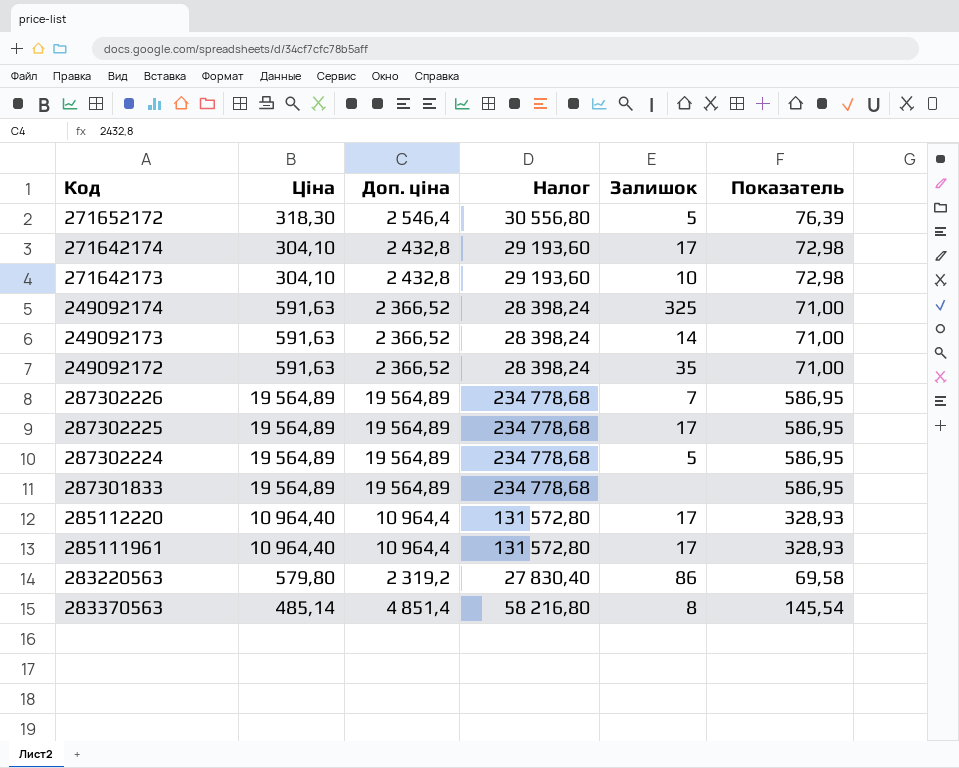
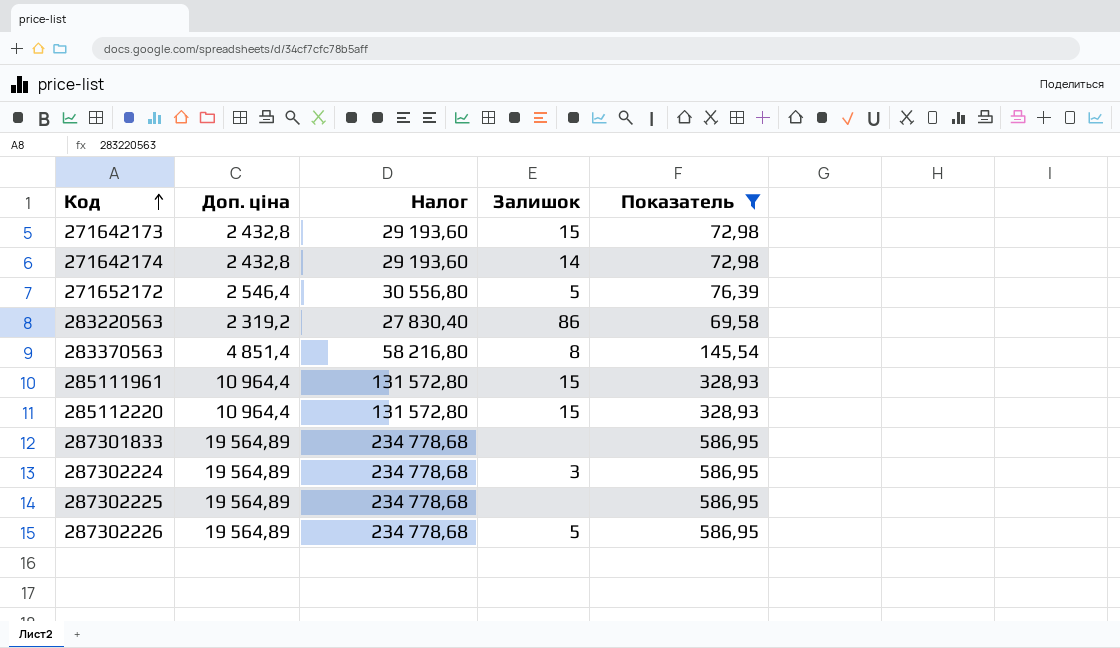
filter: none -> Показатель != 71,00
row order: none -> Код ascending
column Ціна | position: 2 -> none
271642173 | Залишок: 10 -> 15
271642174 | Залишок: 17 -> 14
285111961 | Залишок: 17 -> 15
285112220 | Залишок: 17 -> 15
287302224 | Залишок: 5 -> 3
287302225 | Залишок: 17 -> none
287302226 | Залишок: 7 -> 5

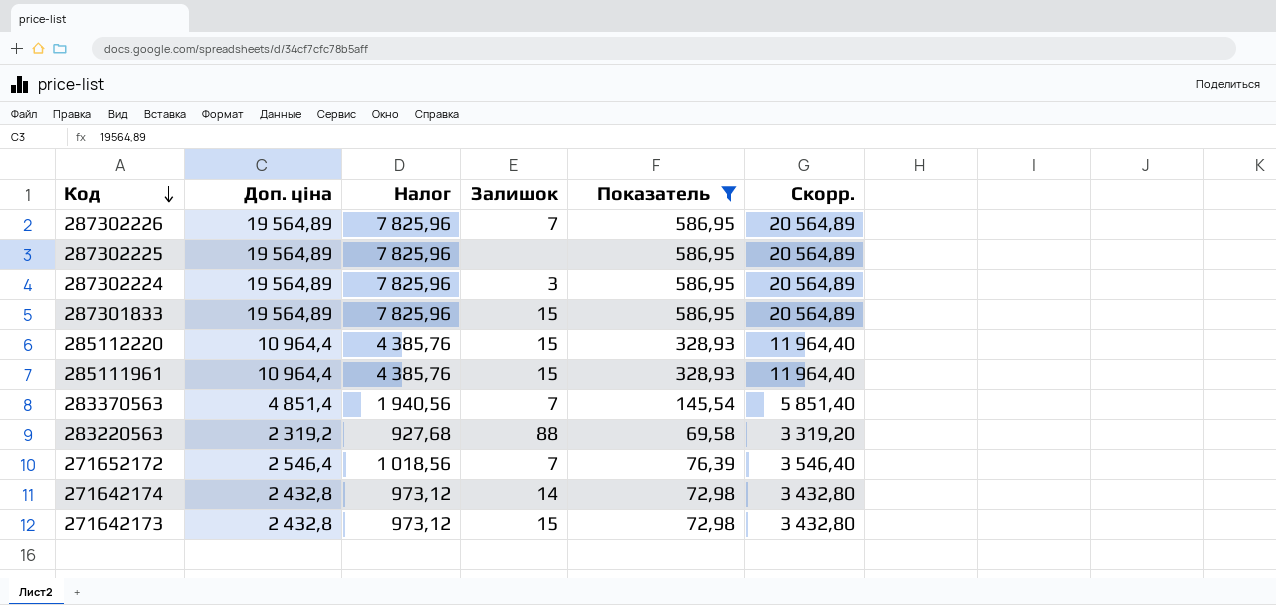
row order: Код ascending -> Код descending
column Налог | formula: [Доп. ціна] * 12 -> [Доп. ціна] * 0,4
column Скорр. | formula: none -> [Доп. ціна] + 1000
287302226 | Залишок: 5 -> 7
287301833 | Залишок: none -> 15
283370563 | Залишок: 8 -> 7
283220563 | Залишок: 86 -> 88
271652172 | Залишок: 5 -> 7

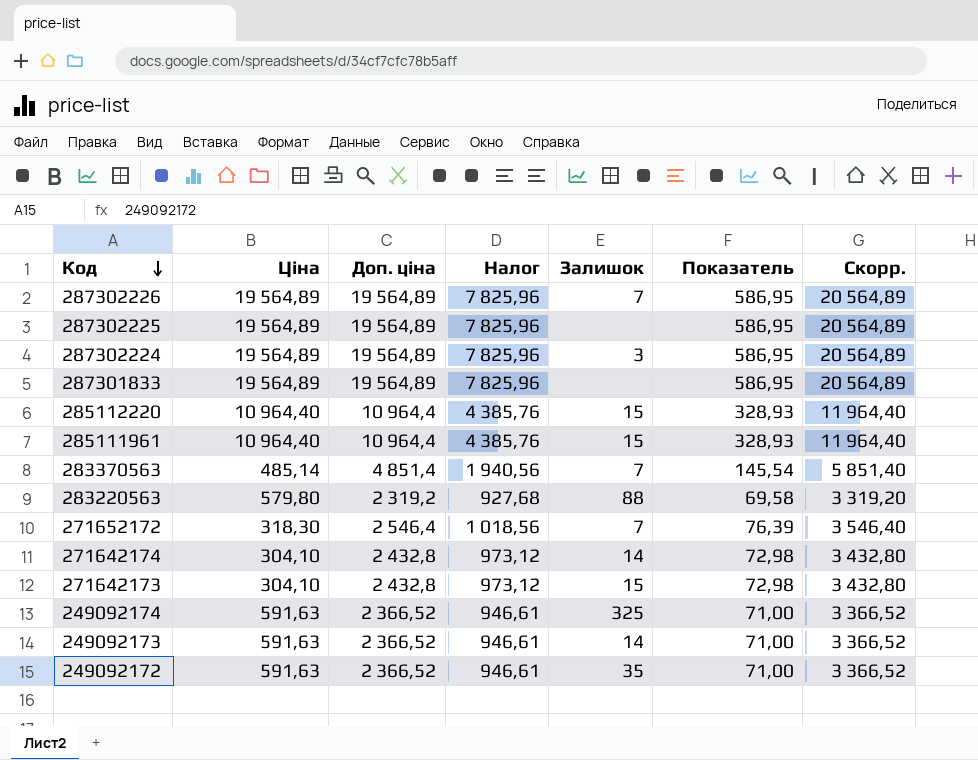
filter: Показатель != 71,00 -> none
column Ціна | position: none -> 2
287301833 | Залишок: 15 -> none

